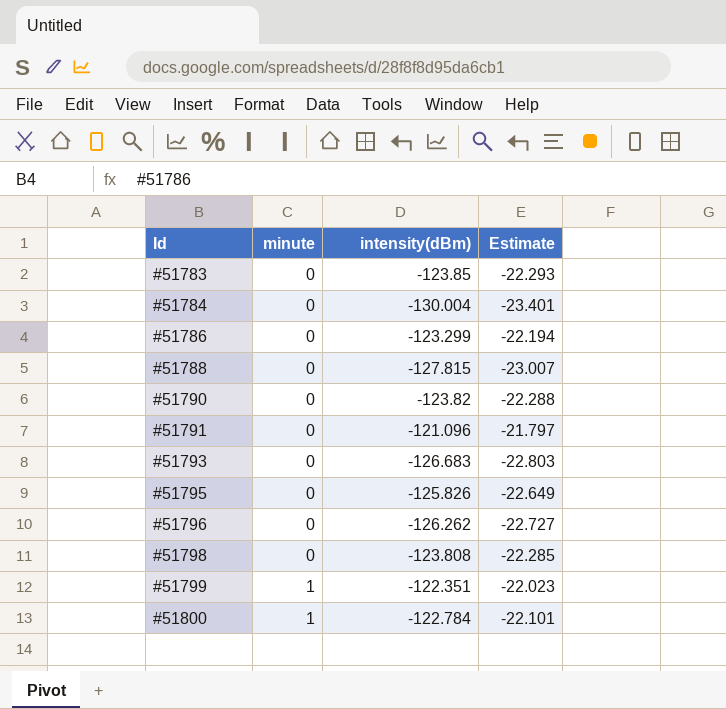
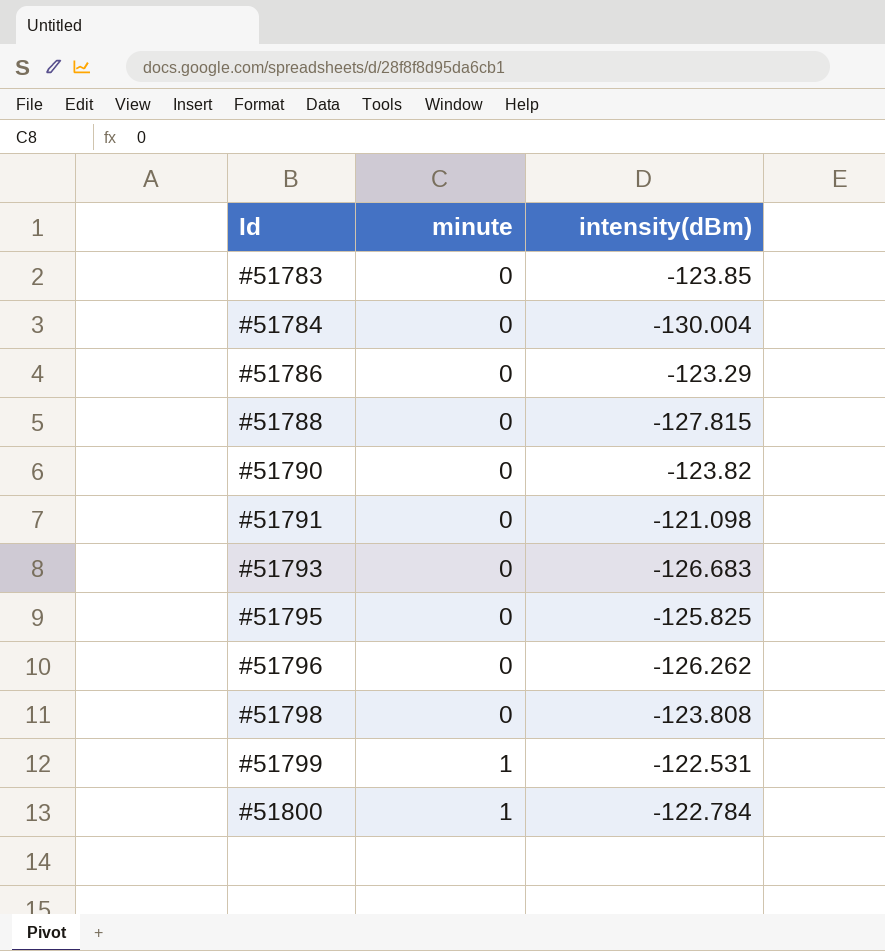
column Estimate | formula: [intensity(dBm)] * 0.18 -> none
#51786 | intensity(dBm): -123.299 -> -123.29
#51791 | intensity(dBm): -121.096 -> -121.098
#51795 | intensity(dBm): -125.826 -> -125.825
#51799 | intensity(dBm): -122.351 -> -122.531

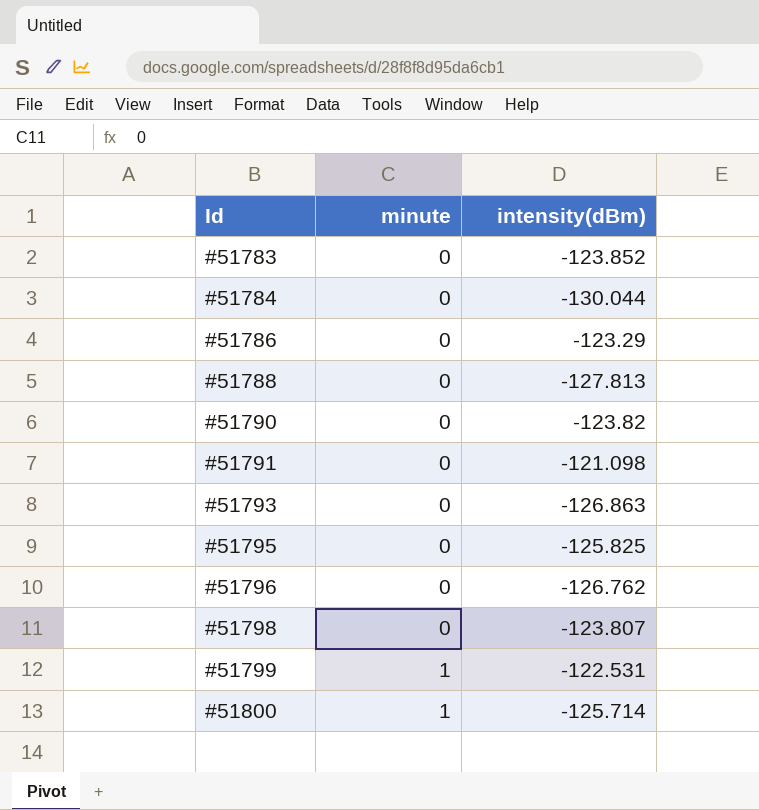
#51783 | intensity(dBm): -123.85 -> -123.852
#51784 | intensity(dBm): -130.004 -> -130.044
#51788 | intensity(dBm): -127.815 -> -127.813
#51793 | intensity(dBm): -126.683 -> -126.863
#51796 | intensity(dBm): -126.262 -> -126.762
#51798 | intensity(dBm): -123.808 -> -123.807
#51800 | intensity(dBm): -122.784 -> -125.714

